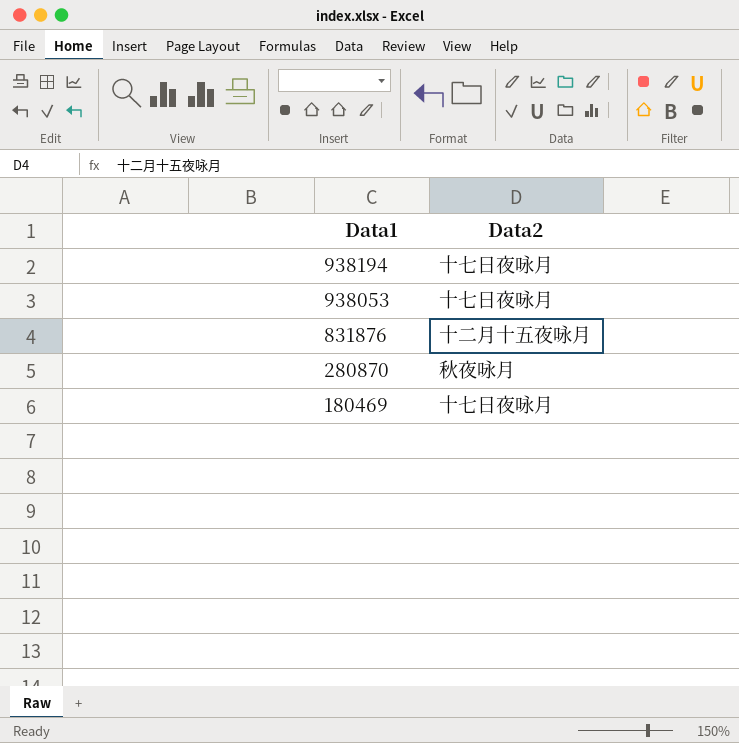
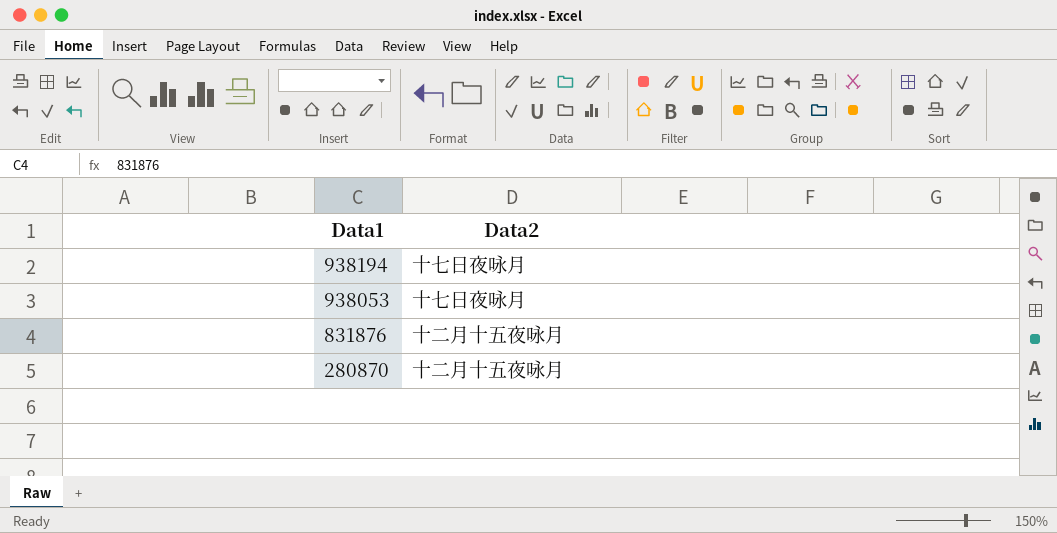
row 180469: 十七日夜咏月 -> none
280870 | Data2: 秋夜咏月 -> 十二月十五夜咏月

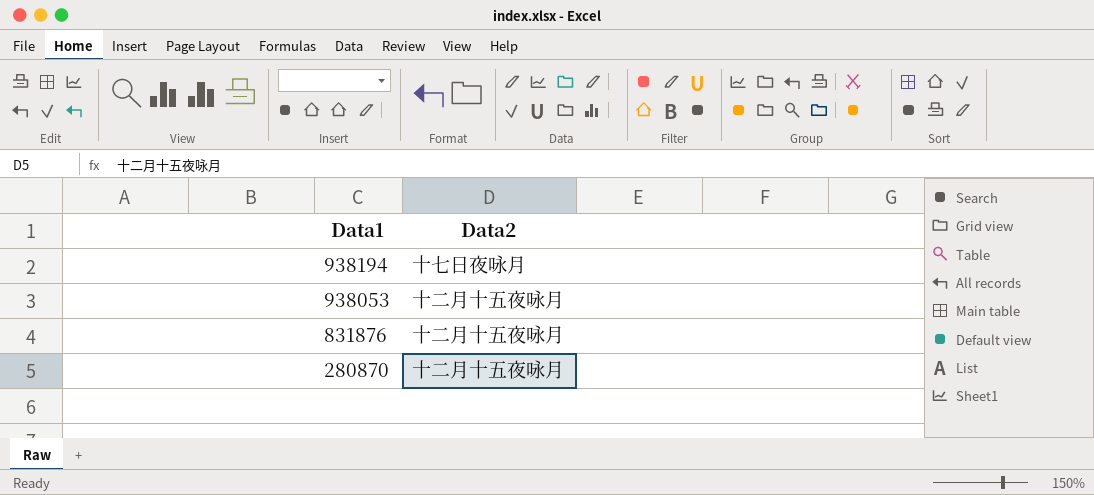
938053 | Data2: 十七日夜咏月 -> 十二月十五夜咏月

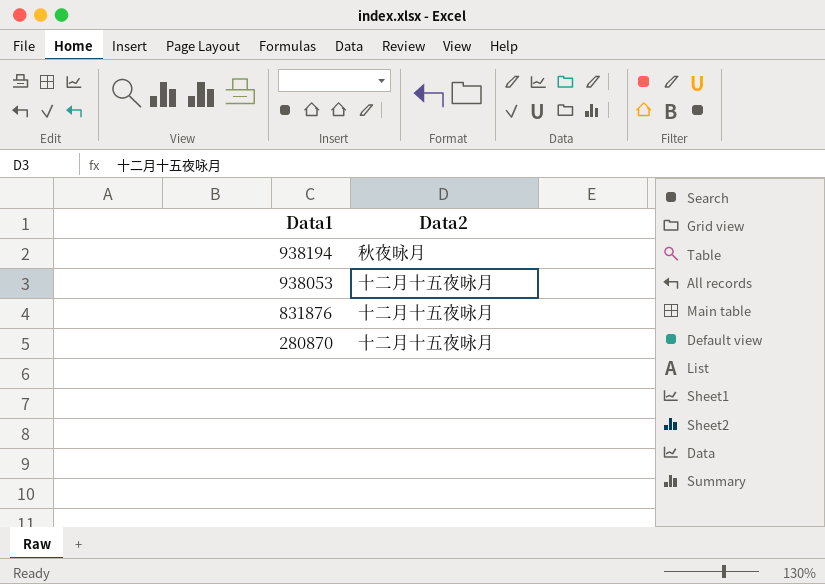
938194 | Data2: 十七日夜咏月 -> 秋夜咏月

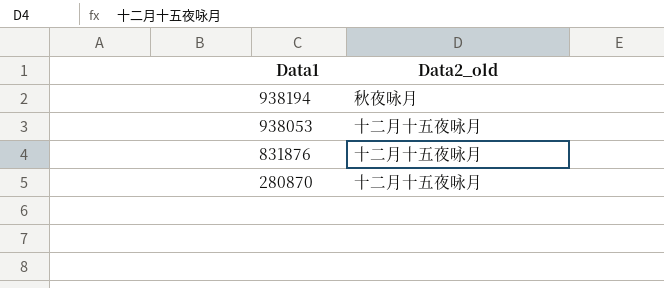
column name: Data2 -> Data2_old

